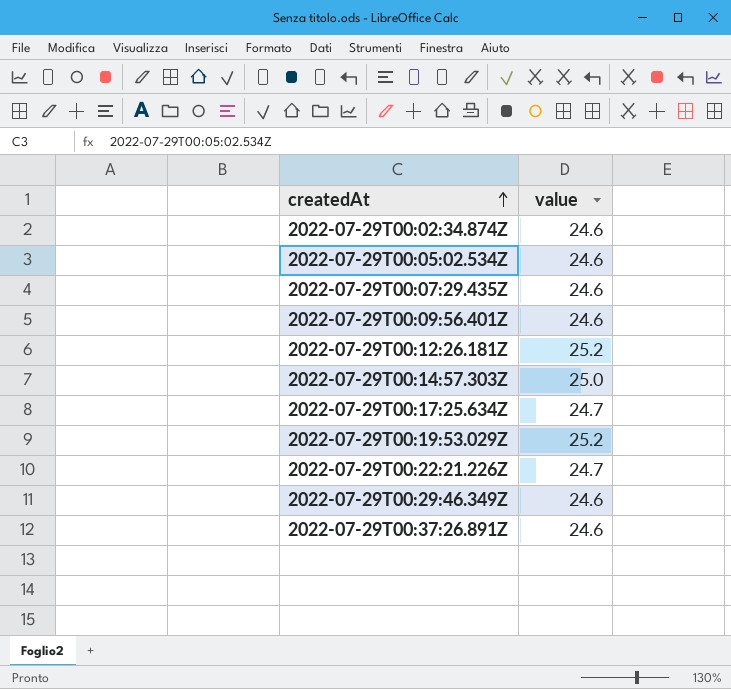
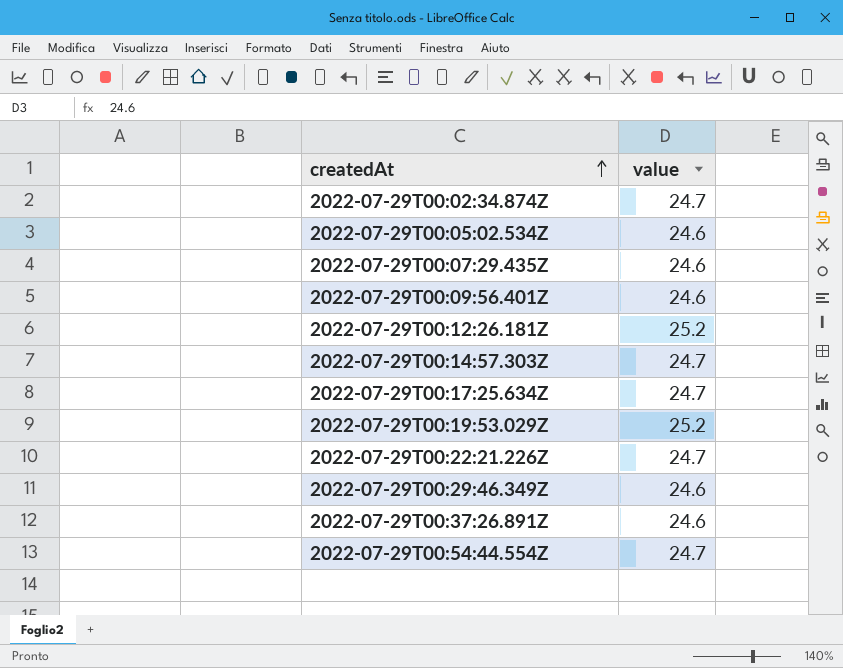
2022-07-29T00:02:34.874Z | value: 24.6 -> 24.7
2022-07-29T00:14:57.303Z | value: 25.0 -> 24.7
row 2022-07-29T00:54:44.554Z: none -> 24.7

